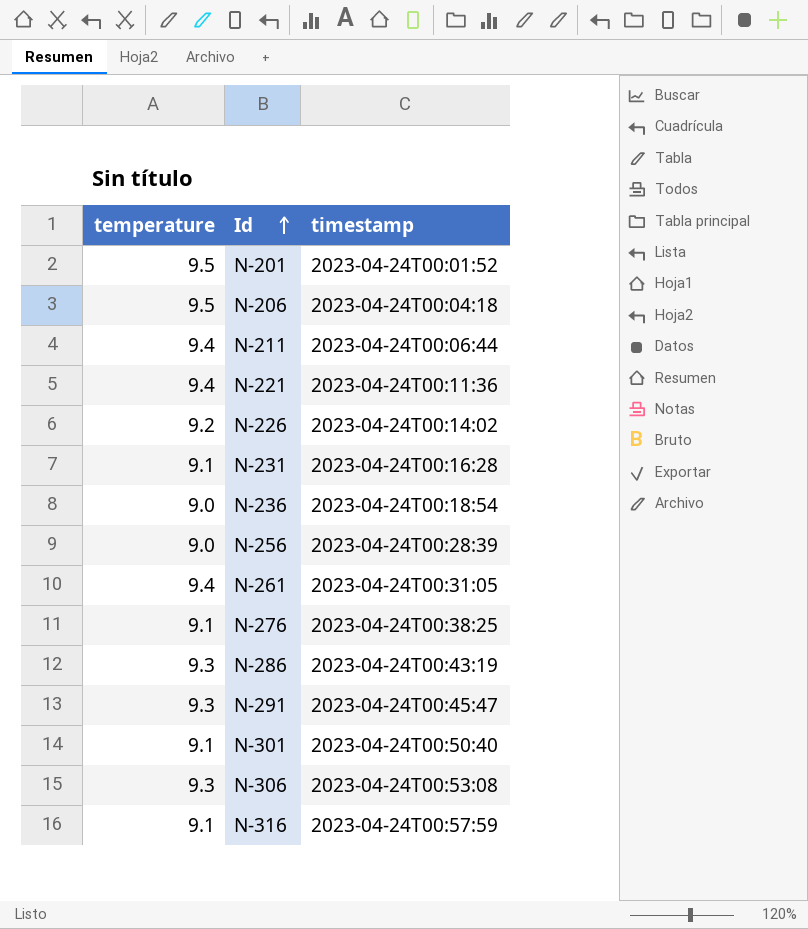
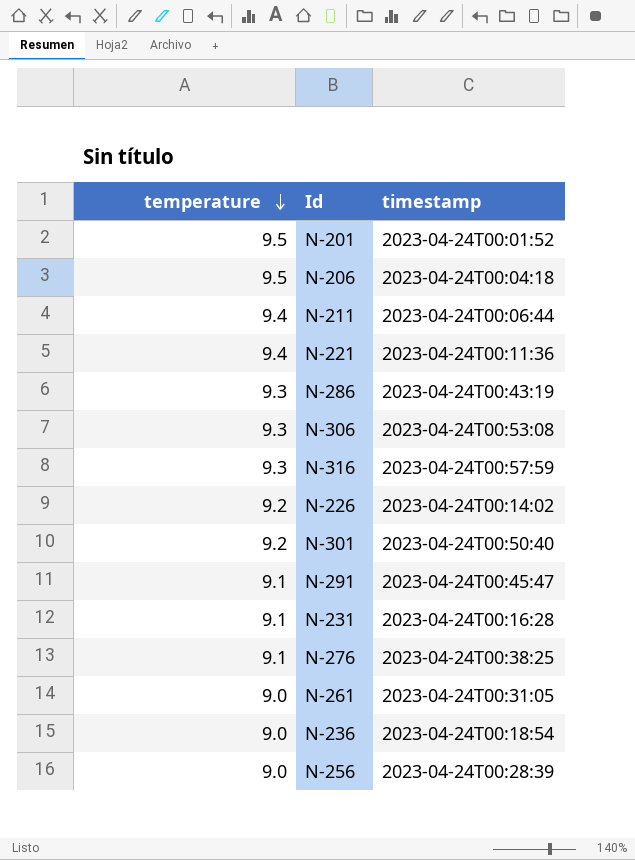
row order: Id ascending -> temperature descending
N-316 | temperature: 9.1 -> 9.3
N-301 | temperature: 9.1 -> 9.2
N-291 | temperature: 9.3 -> 9.1
N-261 | temperature: 9.4 -> 9.0

